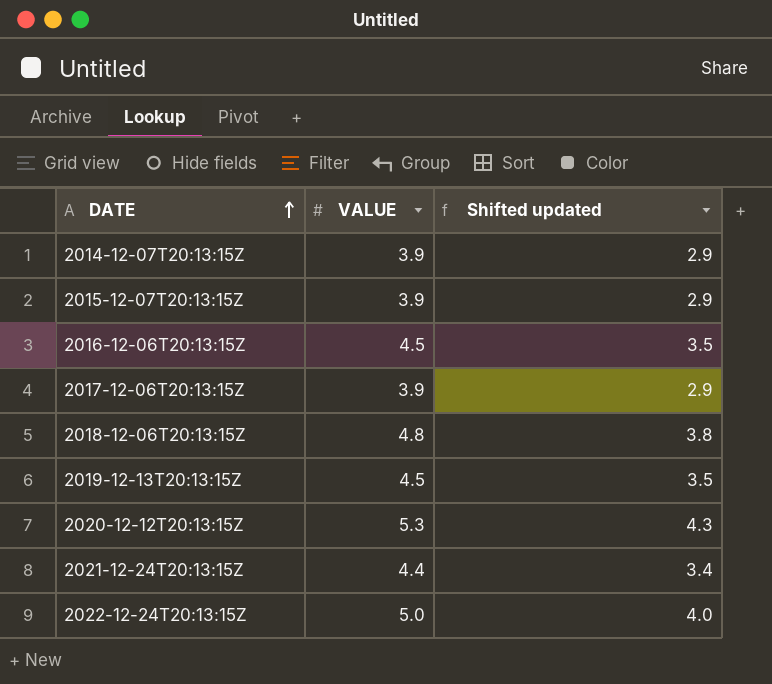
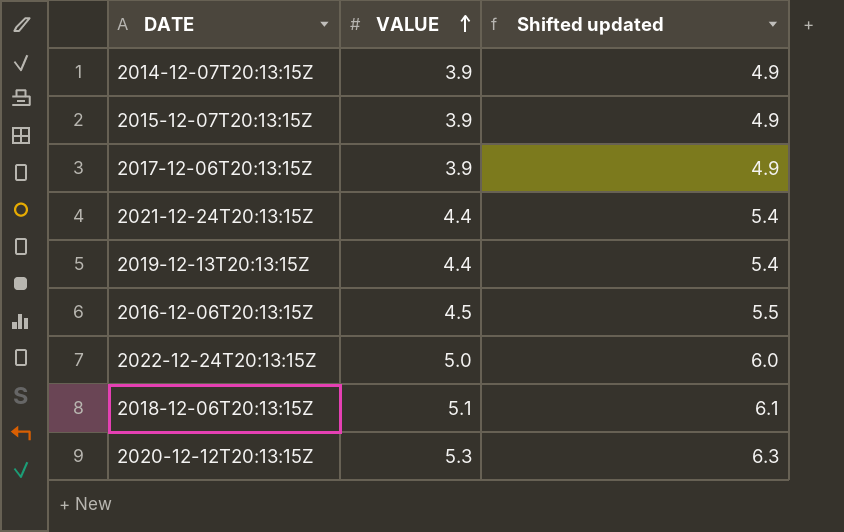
row order: DATE ascending -> VALUE ascending
column Shifted updated | formula: [VALUE] - 1 -> [VALUE] + 1
2019-12-13T20:13:15Z | VALUE: 4.5 -> 4.4
2018-12-06T20:13:15Z | VALUE: 4.8 -> 5.1

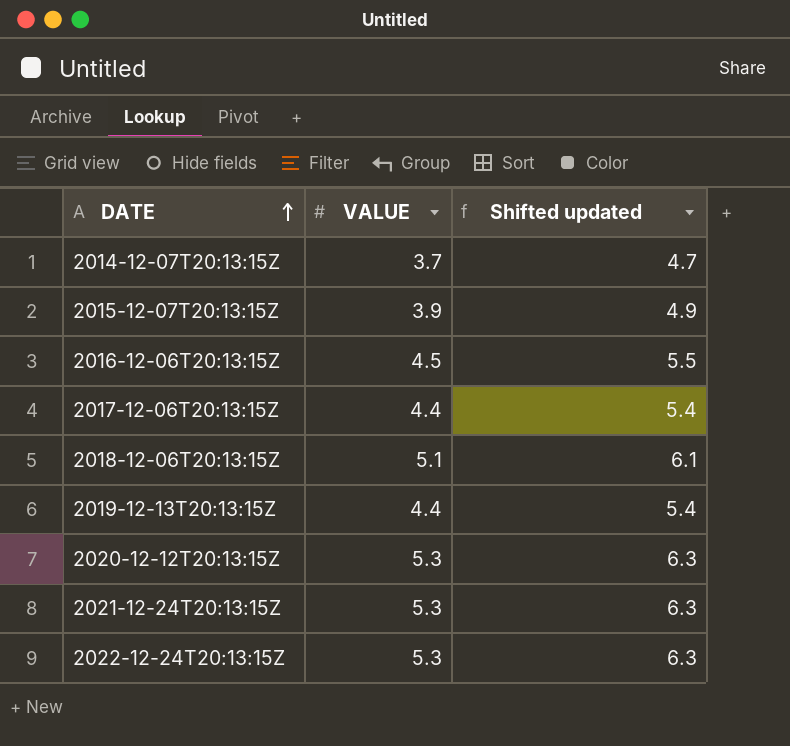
row order: VALUE ascending -> DATE ascending
2014-12-07T20:13:15Z | VALUE: 3.9 -> 3.7
2014-12-07T20:13:15Z | Shifted updated: 4.9 -> 4.7
2017-12-06T20:13:15Z | VALUE: 3.9 -> 4.4
2017-12-06T20:13:15Z | Shifted updated: 4.9 -> 5.4
2021-12-24T20:13:15Z | VALUE: 4.4 -> 5.3
2021-12-24T20:13:15Z | Shifted updated: 5.4 -> 6.3
2022-12-24T20:13:15Z | VALUE: 5.0 -> 5.3
2022-12-24T20:13:15Z | Shifted updated: 6.0 -> 6.3

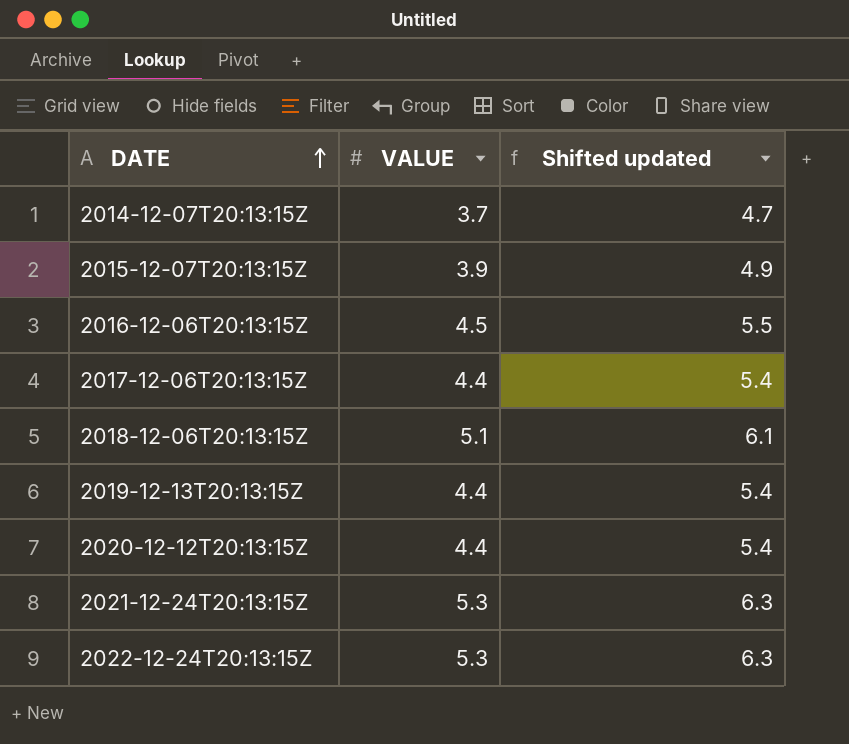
2020-12-12T20:13:15Z | VALUE: 5.3 -> 4.4
2020-12-12T20:13:15Z | Shifted updated: 6.3 -> 5.4

